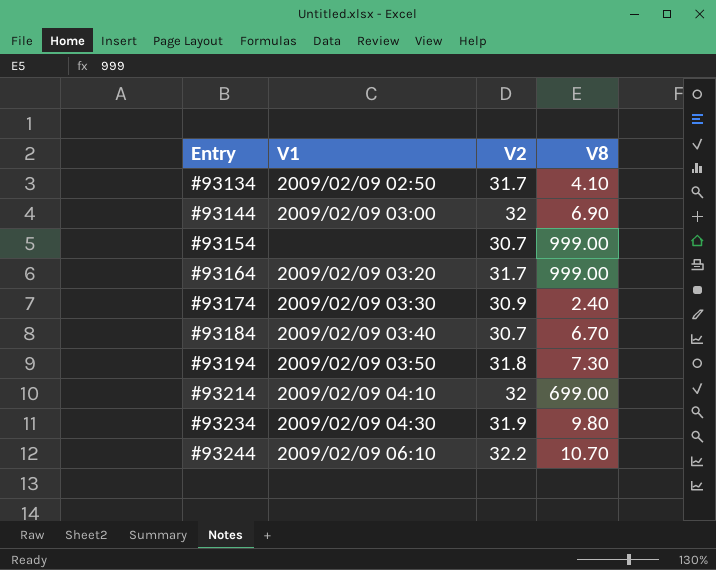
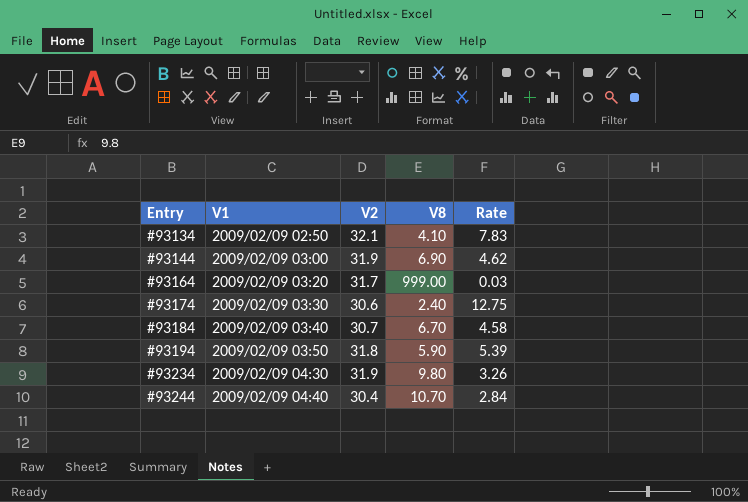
column Rate | formula: none -> [V2] / [V8]
row #93154: none | 30.7 | 999.00 -> none
row #93214: 2009/02/09 04:10 | 32 | 699.00 -> none
#93134 | V2: 31.7 -> 32.1
#93144 | V2: 32 -> 31.9
#93174 | V2: 30.9 -> 30.6
#93194 | V8: 7.30 -> 5.90
#93244 | V1: 2009/02/09 06:10 -> 2009/02/09 04:40
#93244 | V2: 32.2 -> 30.4

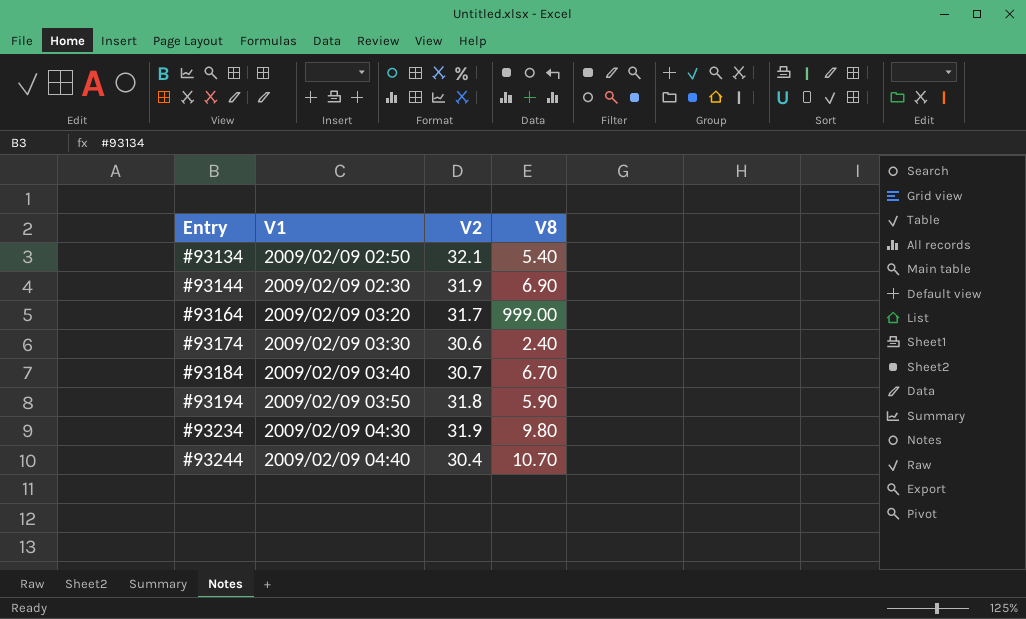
column Rate | formula: [V2] / [V8] -> none
#93134 | V8: 4.10 -> 5.40
#93144 | V1: 2009/02/09 03:00 -> 2009/02/09 02:30

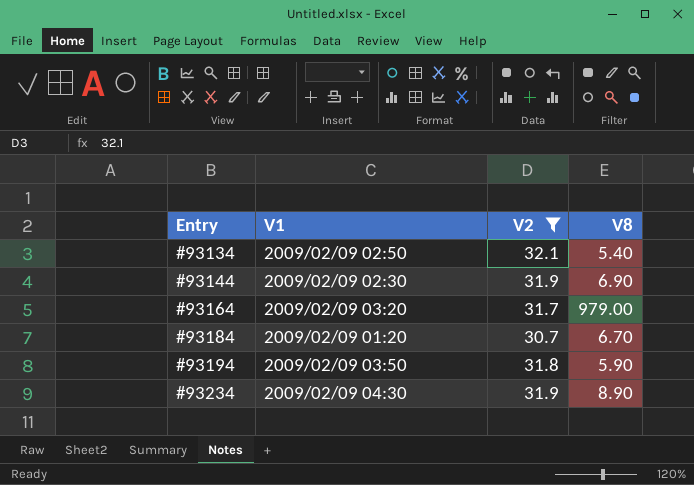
filter: none -> V2 >= 30.7
#93164 | V8: 999.00 -> 979.00
#93184 | V1: 2009/02/09 03:40 -> 2009/02/09 01:20
#93234 | V8: 9.80 -> 8.90

